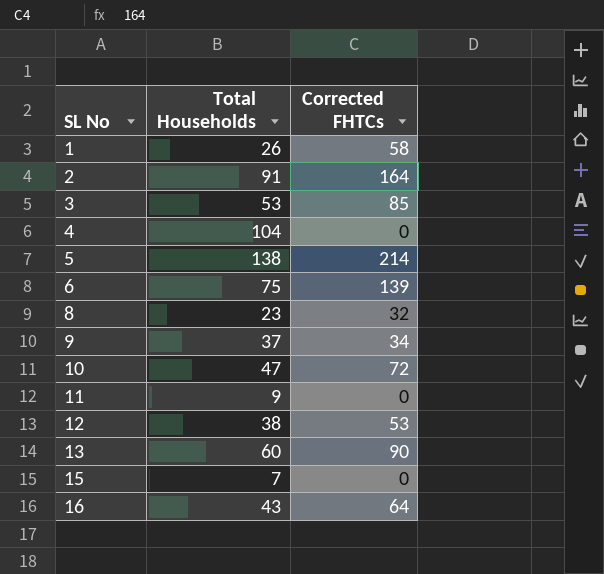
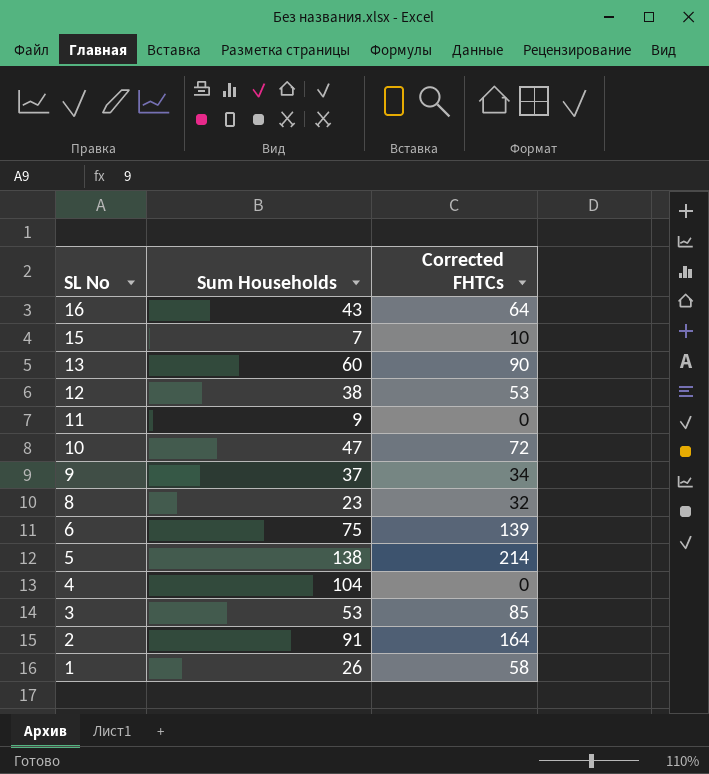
row order: SL No ascending -> SL No descending
column name: Total Households -> Sum Households
15 | Corrected FHTCs: 0 -> 10

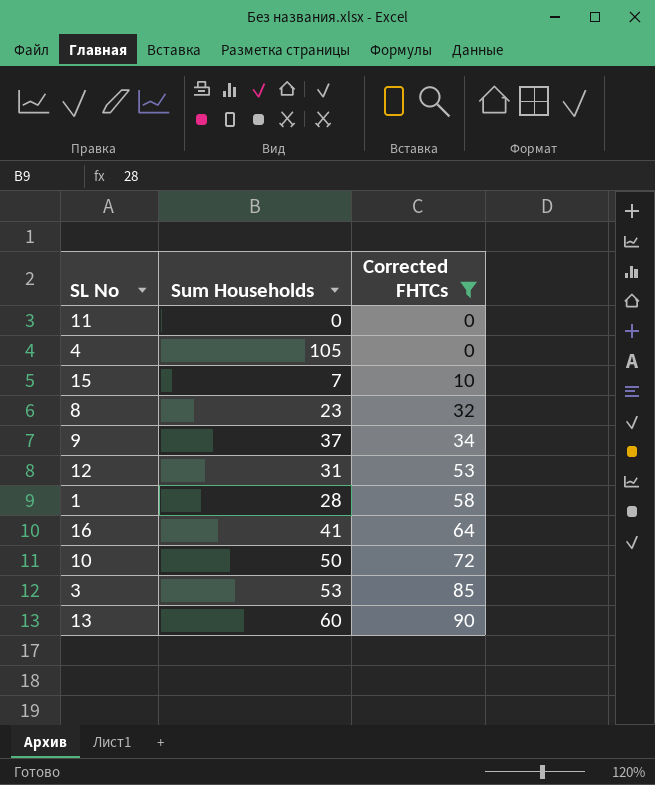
filter: none -> Corrected FHTCs <= 90
row order: SL No descending -> Corrected FHTCs ascending
11 | Sum Households: 9 -> 0
4 | Sum Households: 104 -> 105
12 | Sum Households: 38 -> 31
1 | Sum Households: 26 -> 28
16 | Sum Households: 43 -> 41
10 | Sum Households: 47 -> 50

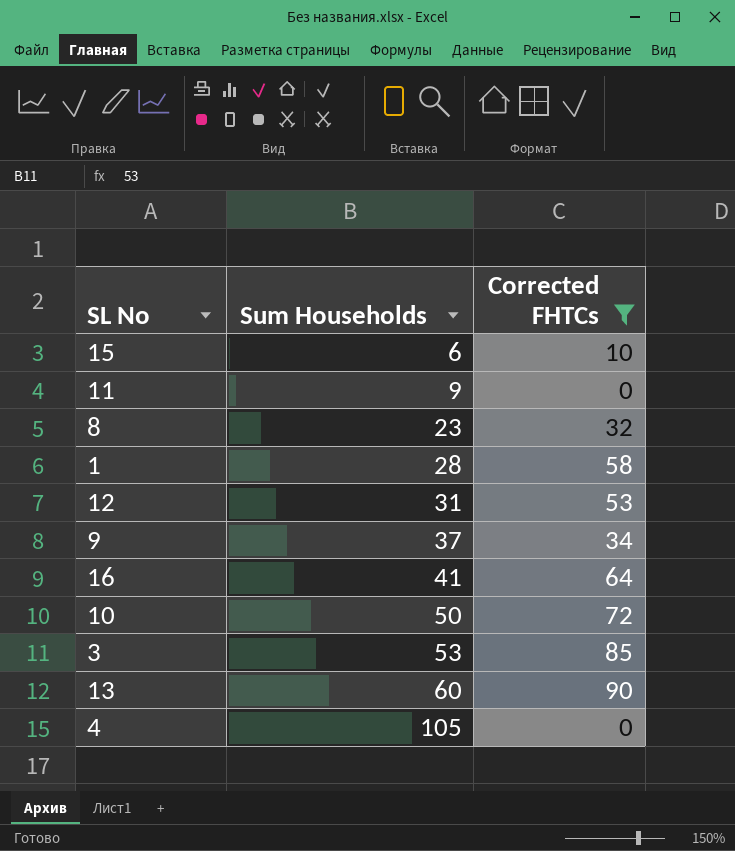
row order: Corrected FHTCs ascending -> Sum Households ascending
15 | Sum Households: 7 -> 6
11 | Sum Households: 0 -> 9

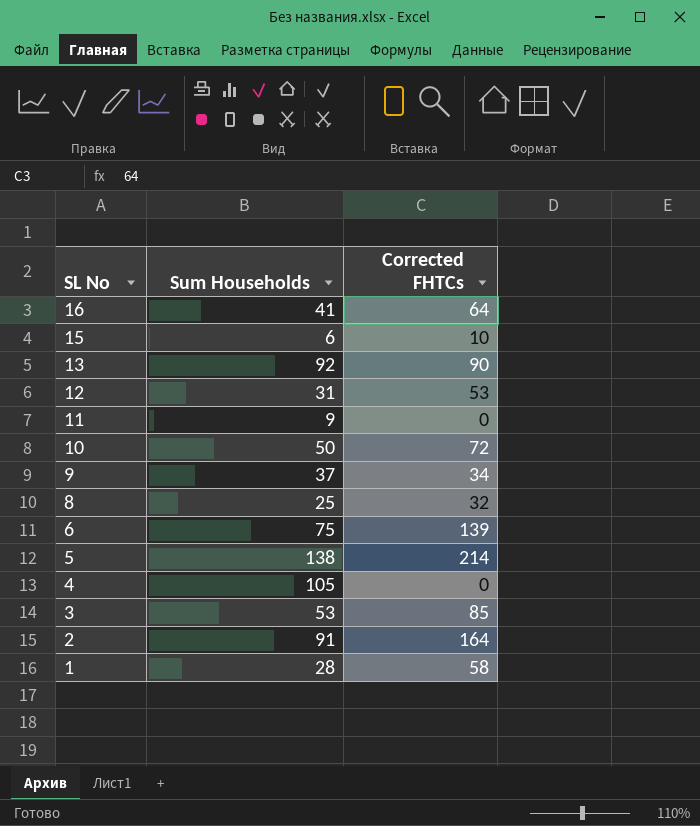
filter: Corrected FHTCs <= 90 -> none
row order: Sum Households ascending -> SL No descending
13 | Sum Households: 60 -> 92
8 | Sum Households: 23 -> 25

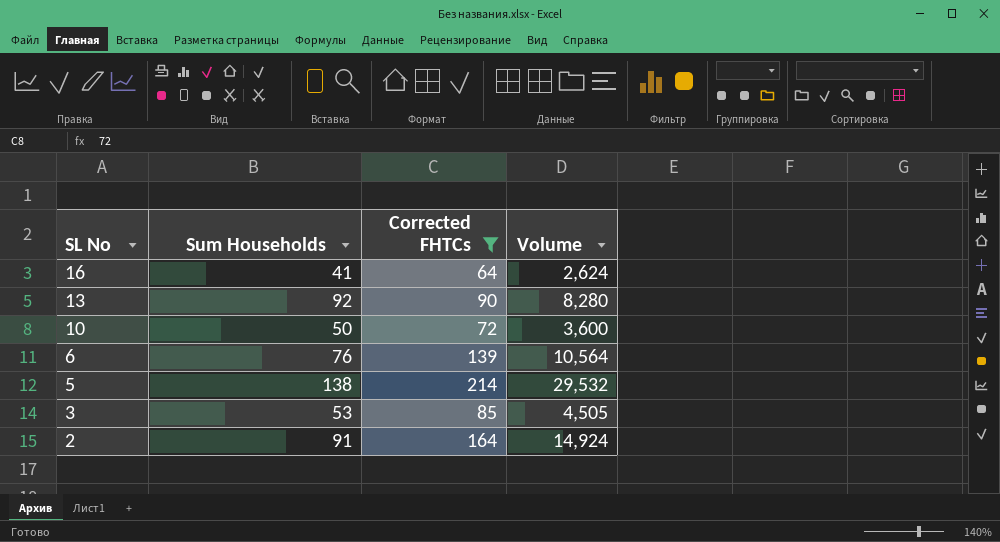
filter: none -> Corrected FHTCs >= 64
column Volume | formula: none -> [Sum Households] * [Corrected FHTCs]
6 | Sum Households: 75 -> 76

